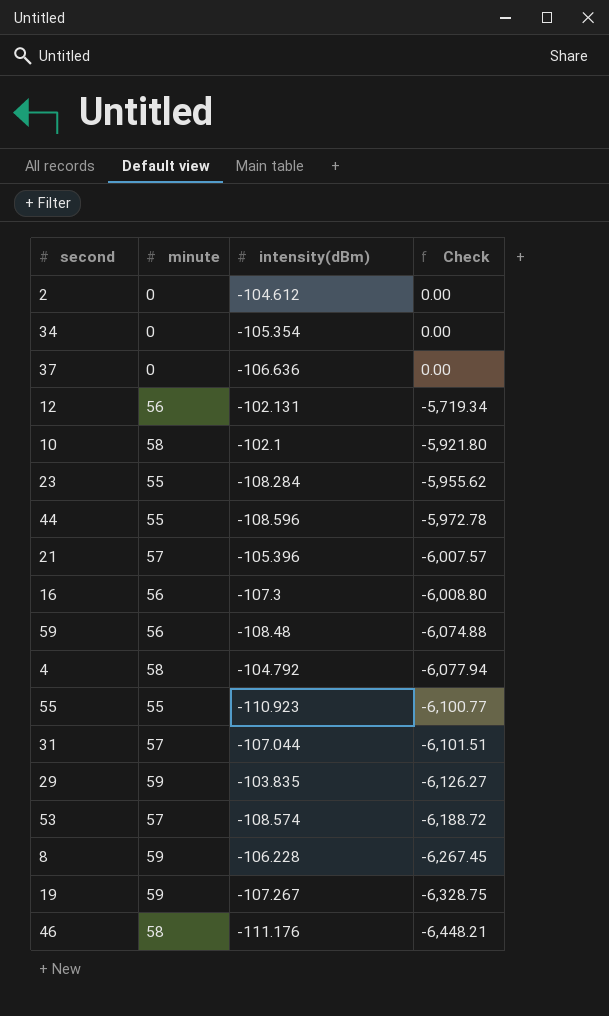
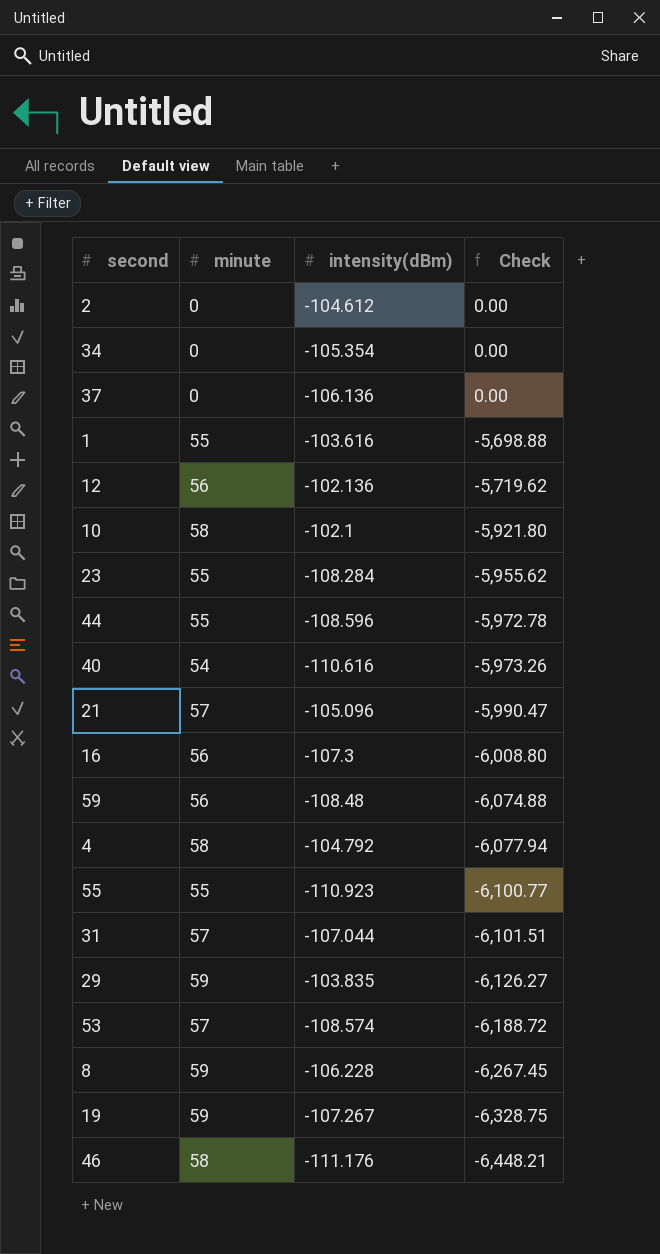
37 | intensity(dBm): -106.636 -> -106.136
row 1: none -> 55 | -103.616 | -5,698.88
12 | intensity(dBm): -102.131 -> -102.136
12 | Check: -5,719.34 -> -5,719.62
row 40: none -> 54 | -110.616 | -5,973.26
21 | intensity(dBm): -105.396 -> -105.096
21 | Check: -6,007.57 -> -5,990.47

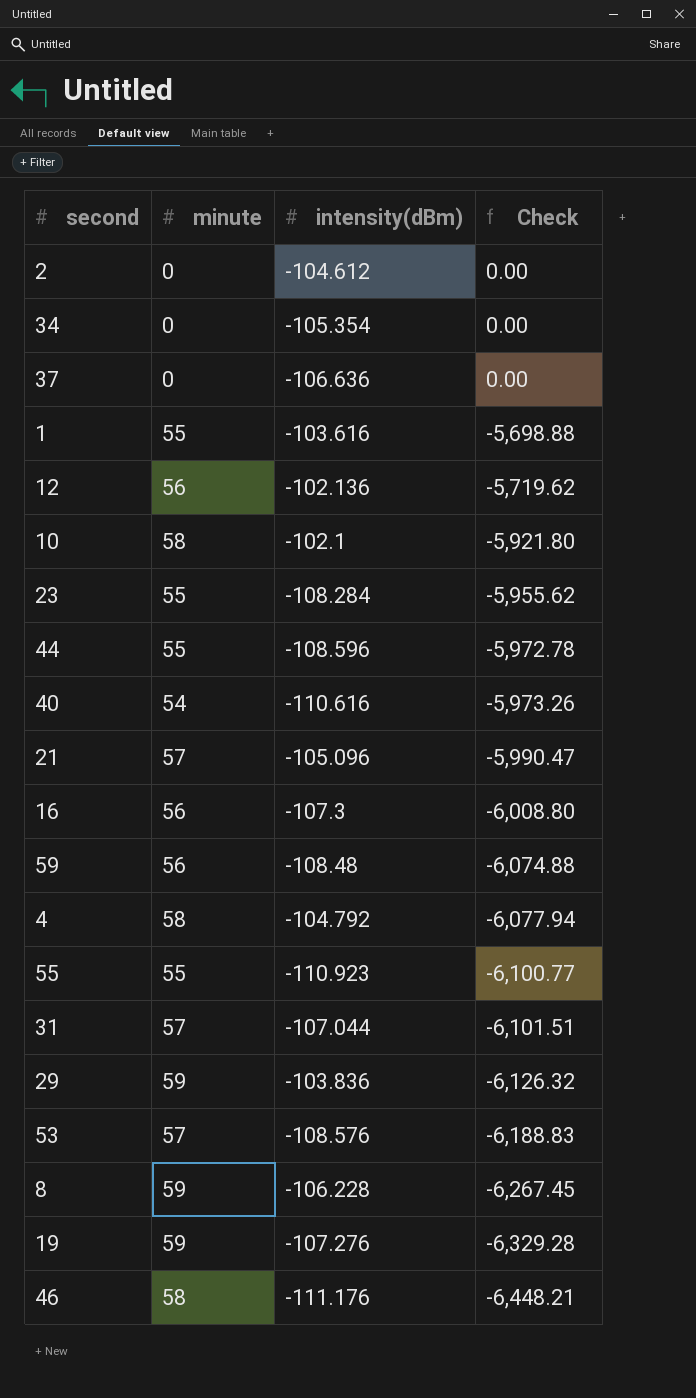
37 | intensity(dBm): -106.136 -> -106.636
29 | intensity(dBm): -103.835 -> -103.836
29 | Check: -6,126.27 -> -6,126.32
53 | intensity(dBm): -108.574 -> -108.576
53 | Check: -6,188.72 -> -6,188.83
19 | intensity(dBm): -107.267 -> -107.276
19 | Check: -6,328.75 -> -6,329.28

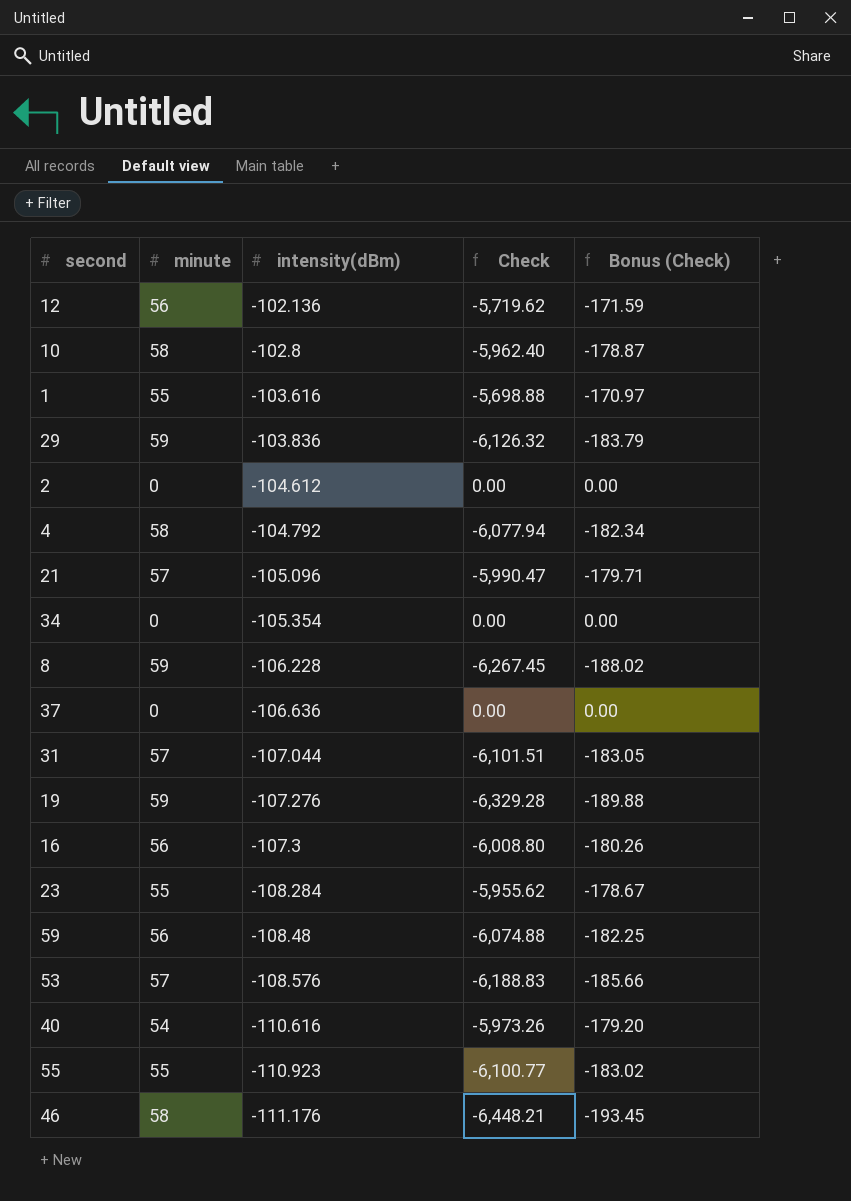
row order: Check descending -> intensity(dBm) descending
column Bonus (Check) | formula: none -> [Check] * 0.03
row 44: 55 | -108.596 | -5,972.78 -> none
10 | intensity(dBm): -102.1 -> -102.8
10 | Check: -5,921.80 -> -5,962.40

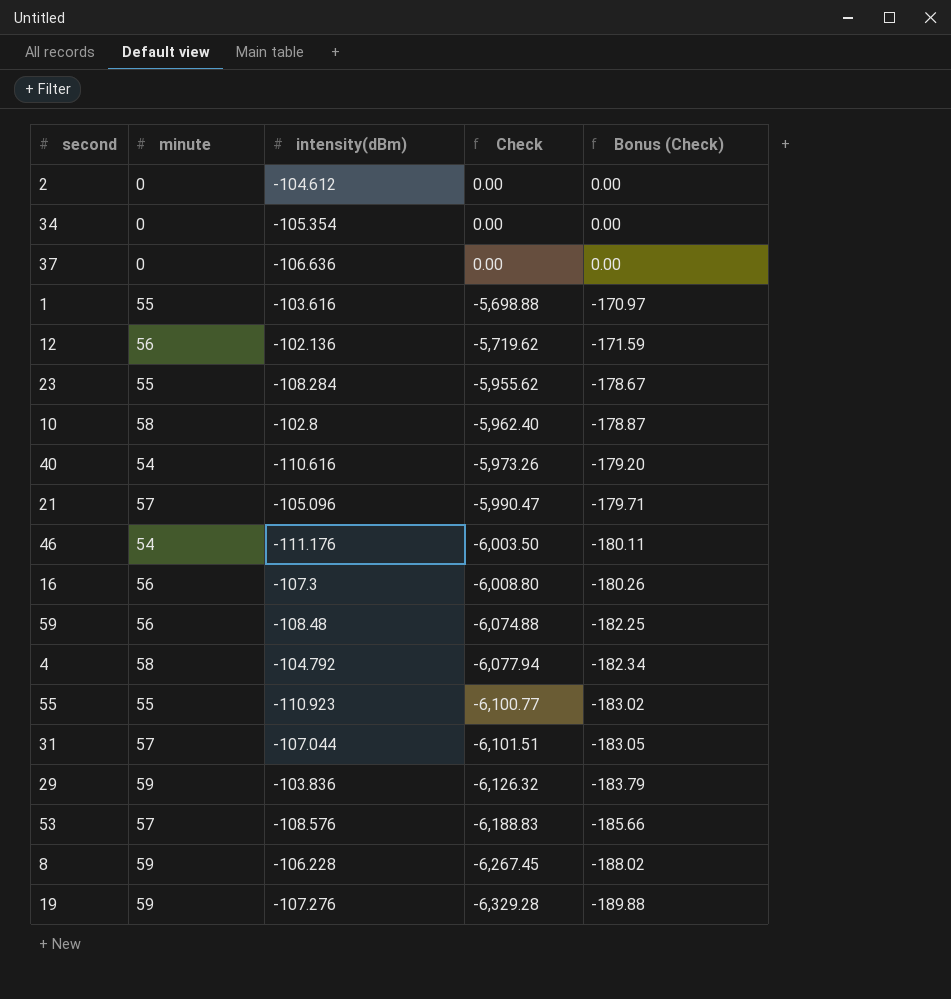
row order: intensity(dBm) descending -> Check descending
46 | minute: 58 -> 54
46 | Check: -6,448.21 -> -6,003.50
46 | Bonus (Check): -193.45 -> -180.11

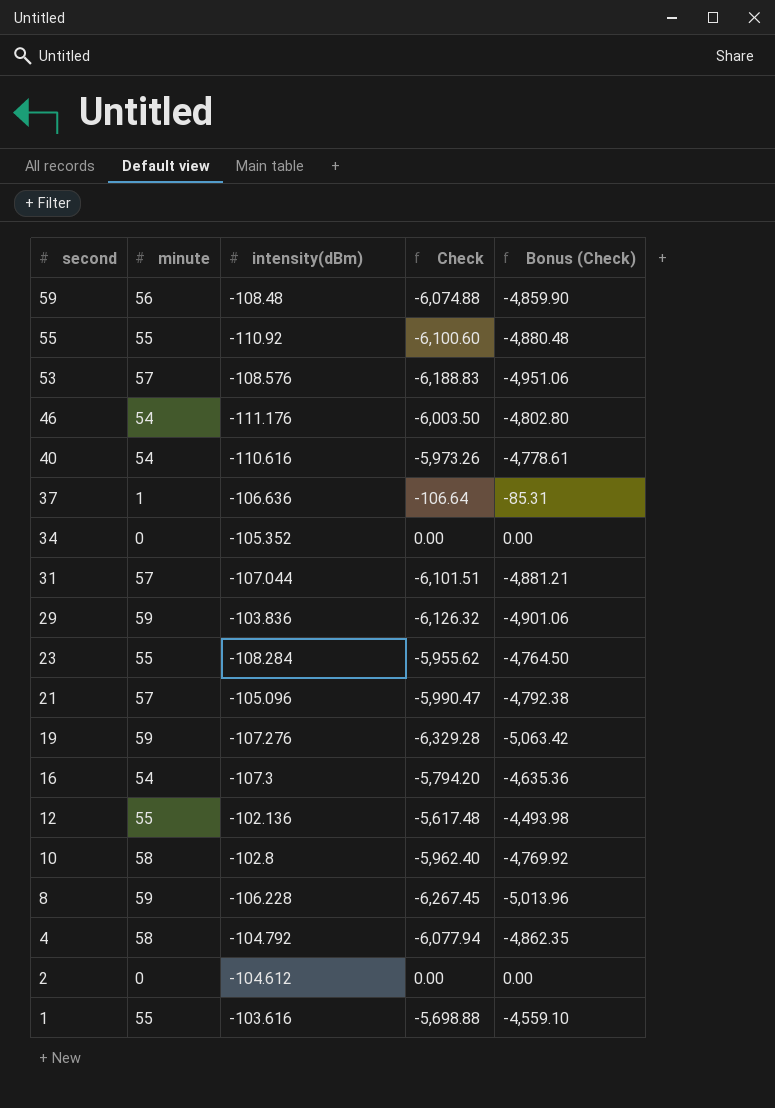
row order: Check descending -> second descending
column Bonus (Check) | formula: [Check] * 0.03 -> [Check] * 0.8
55 | intensity(dBm): -110.923 -> -110.92
55 | Check: -6,100.77 -> -6,100.60
37 | minute: 0 -> 1
37 | Check: 0.00 -> -106.64
34 | intensity(dBm): -105.354 -> -105.352
16 | minute: 56 -> 54
16 | Check: -6,008.80 -> -5,794.20
12 | minute: 56 -> 55
12 | Check: -5,719.62 -> -5,617.48

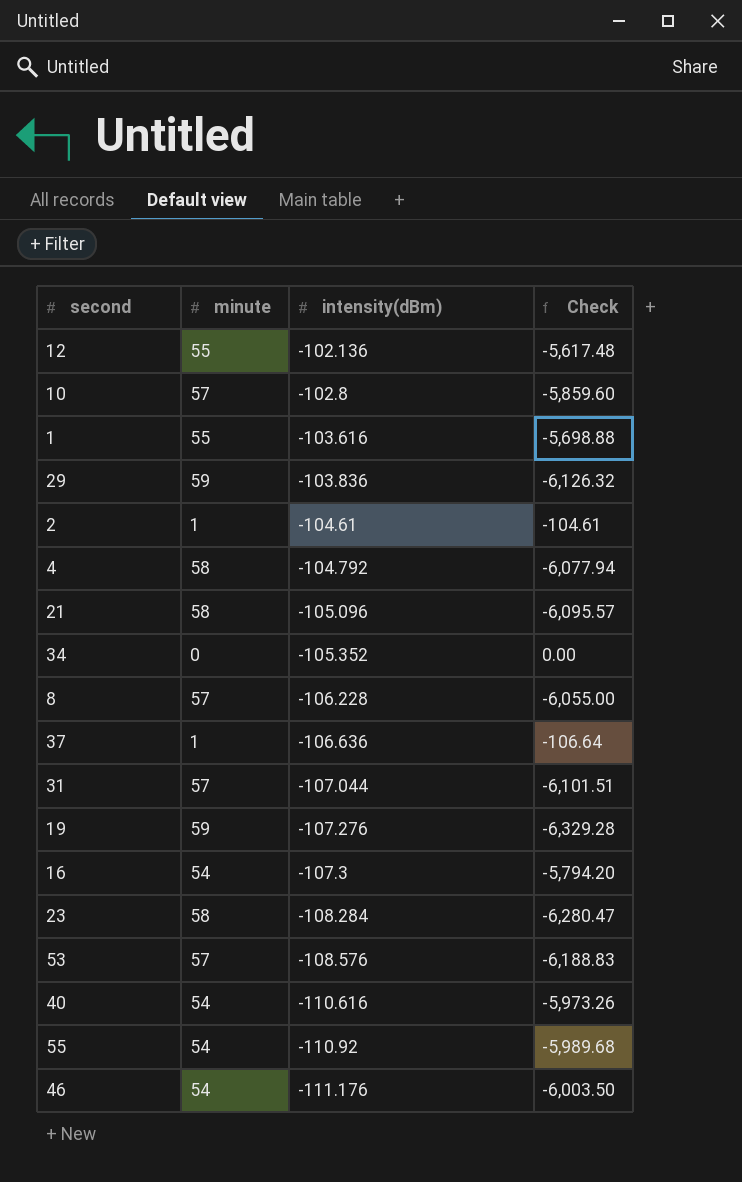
row order: second descending -> intensity(dBm) descending
column Bonus (Check) | formula: [Check] * 0.8 -> none
row 59: 56 | -108.48 | -6,074.88 | -4,859.90 -> none
10 | minute: 58 -> 57
10 | Check: -5,962.40 -> -5,859.60
2 | minute: 0 -> 1
2 | intensity(dBm): -104.612 -> -104.61
2 | Check: 0.00 -> -104.61
21 | minute: 57 -> 58
21 | Check: -5,990.47 -> -6,095.57
8 | minute: 59 -> 57
8 | Check: -6,267.45 -> -6,055.00
23 | minute: 55 -> 58
23 | Check: -5,955.62 -> -6,280.47
55 | minute: 55 -> 54
55 | Check: -6,100.60 -> -5,989.68

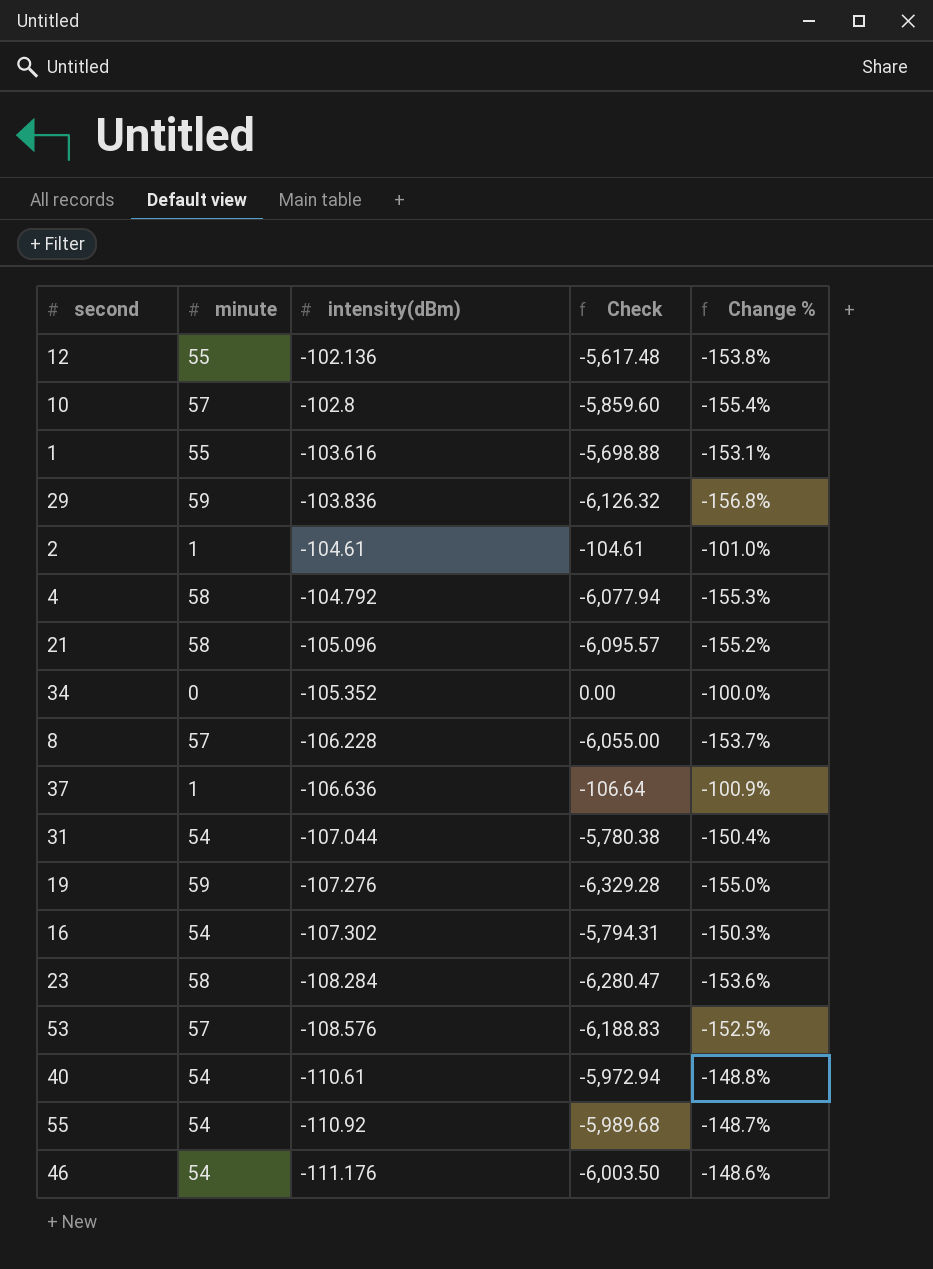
column Change % | formula: none -> ([minute] - [intensity(dBm)]) / [intensity(dBm)]
31 | minute: 57 -> 54
31 | Check: -6,101.51 -> -5,780.38
16 | intensity(dBm): -107.3 -> -107.302
16 | Check: -5,794.20 -> -5,794.31
40 | intensity(dBm): -110.616 -> -110.61
40 | Check: -5,973.26 -> -5,972.94

